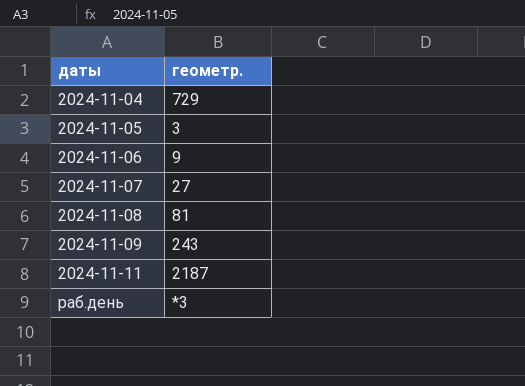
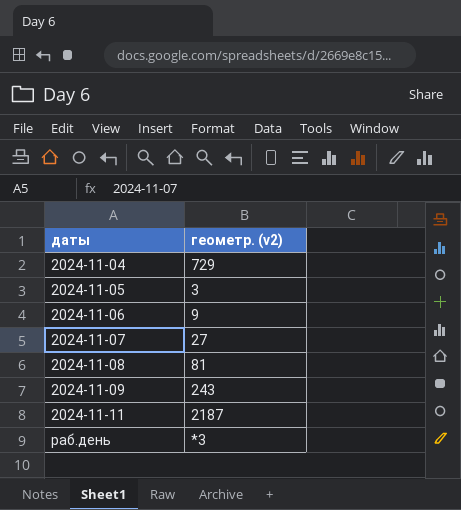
column name: геометр. -> геометр. (v2)

